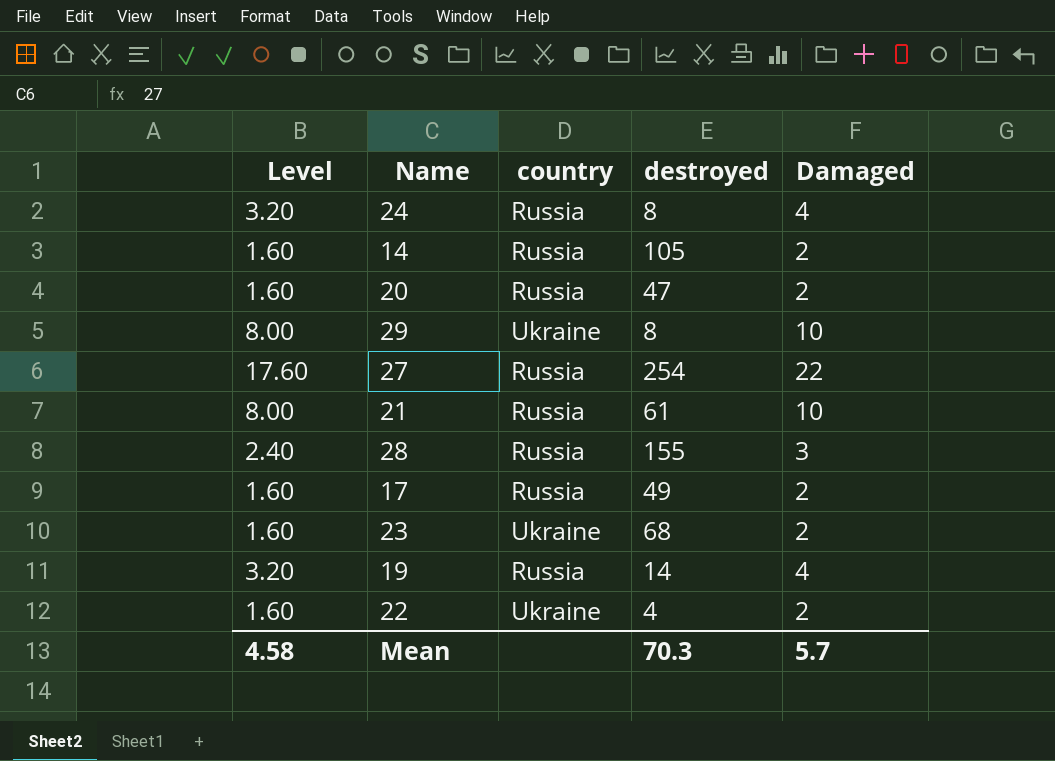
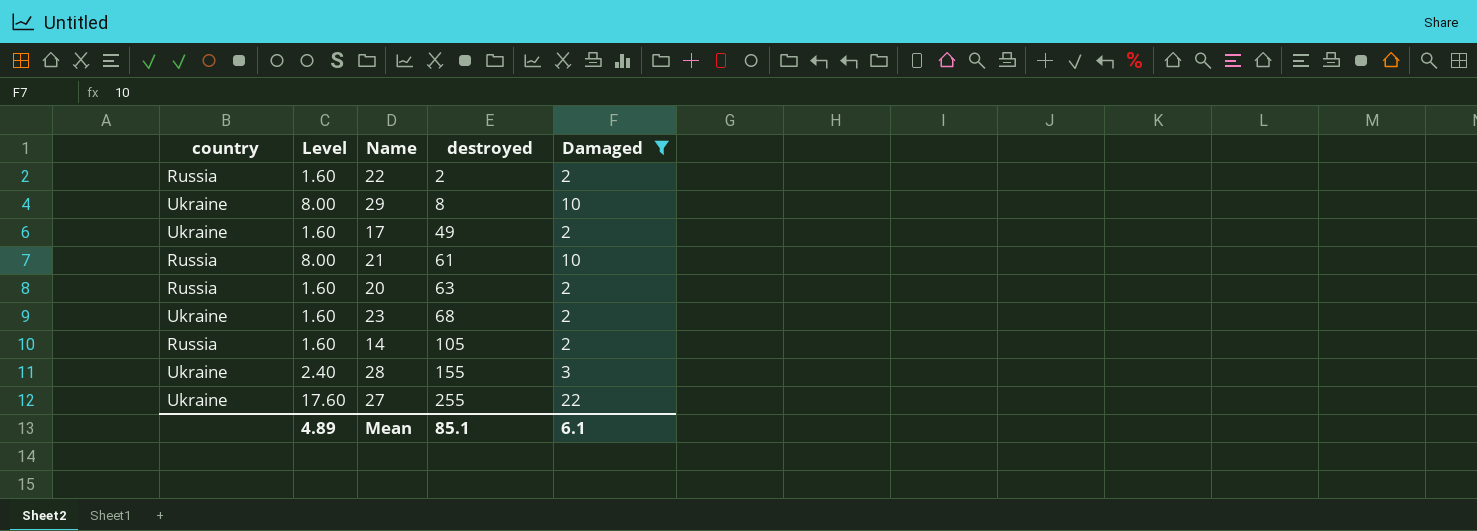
filter: none -> Damaged != 4
row order: none -> destroyed ascending
column country | position: 3 -> 1
22 | country: Ukraine -> Russia
22 | destroyed: 4 -> 2
17 | country: Russia -> Ukraine
20 | destroyed: 47 -> 63
28 | country: Russia -> Ukraine
27 | country: Russia -> Ukraine
27 | destroyed: 254 -> 255
Mean | Level: 4.58 -> 4.89
Mean | destroyed: 70.3 -> 85.1
Mean | Damaged: 5.7 -> 6.1

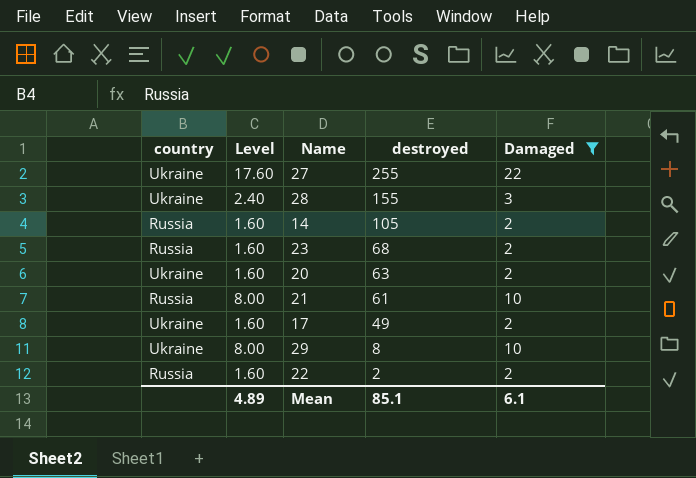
row order: destroyed ascending -> destroyed descending
23 | country: Ukraine -> Russia
20 | country: Russia -> Ukraine

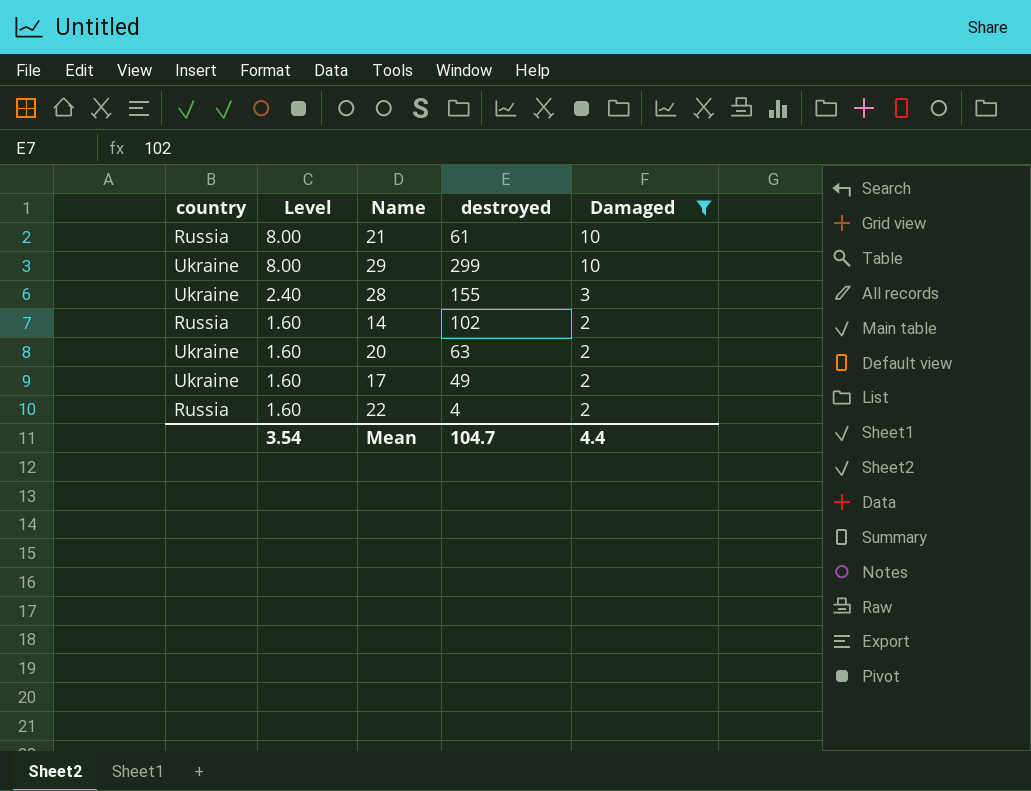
row order: destroyed descending -> Level descending
row 27: Ukraine | 17.60 | 255 | 22 -> none
row 23: Russia | 1.60 | 68 | 2 -> none
29 | destroyed: 8 -> 299
14 | destroyed: 105 -> 102
22 | destroyed: 2 -> 4
Mean | Level: 4.89 -> 3.54
Mean | destroyed: 85.1 -> 104.7
Mean | Damaged: 6.1 -> 4.4

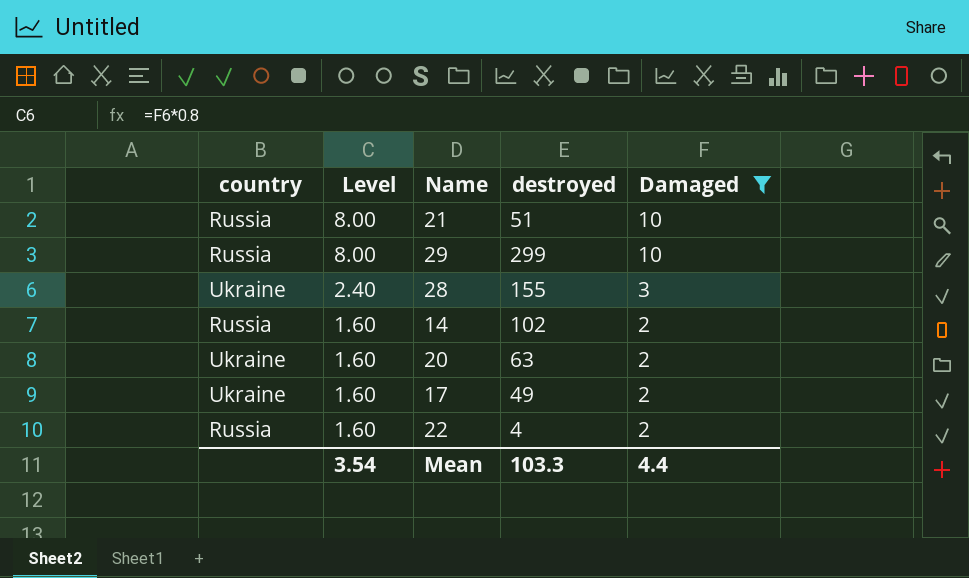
21 | destroyed: 61 -> 51
29 | country: Ukraine -> Russia
Mean | destroyed: 104.7 -> 103.3

